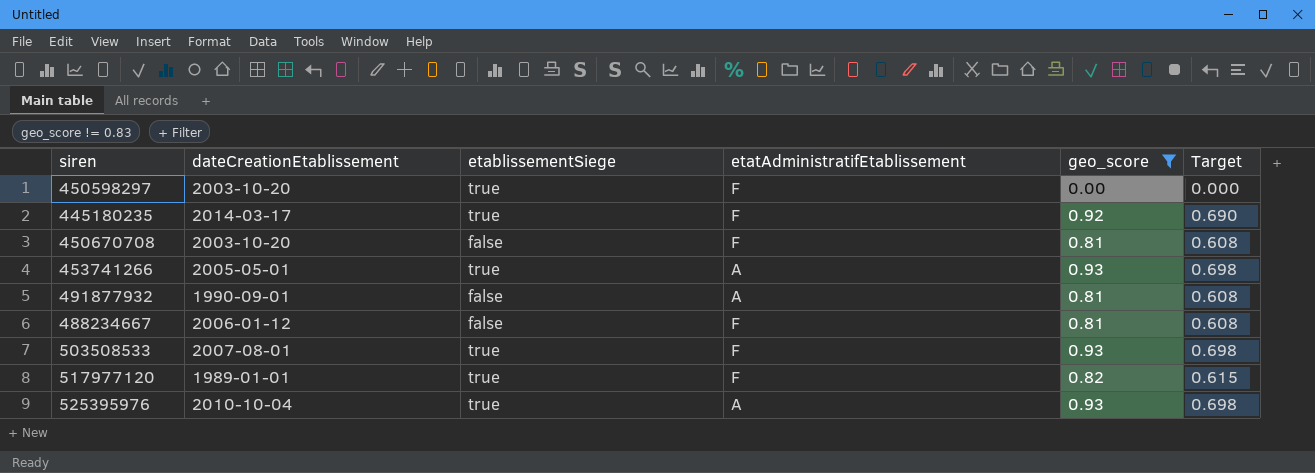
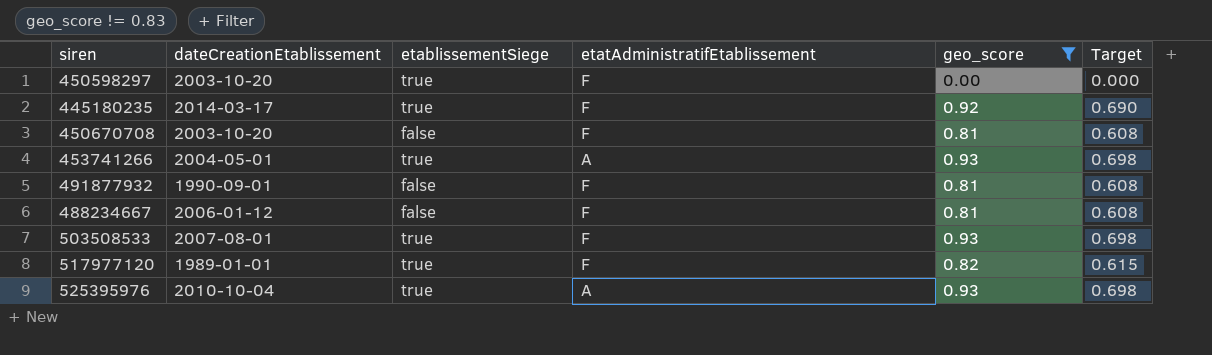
453741266 | dateCreationEtablissement: 2005-05-01 -> 2004-05-01
491877932 | etatAdministratifEtablissement: A -> F

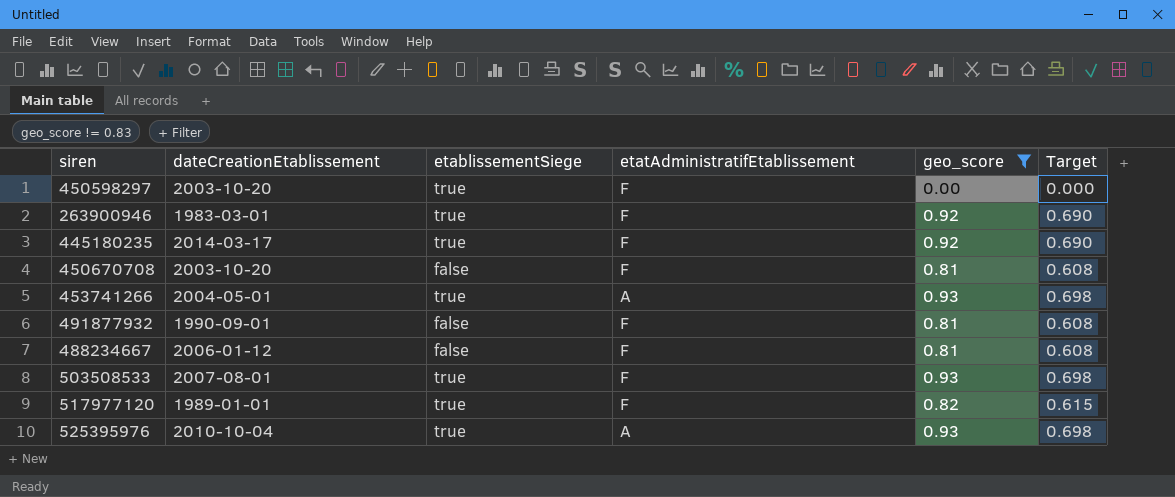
row 263900946: none -> 1983-03-01 | true | F | 0.92 | 0.690

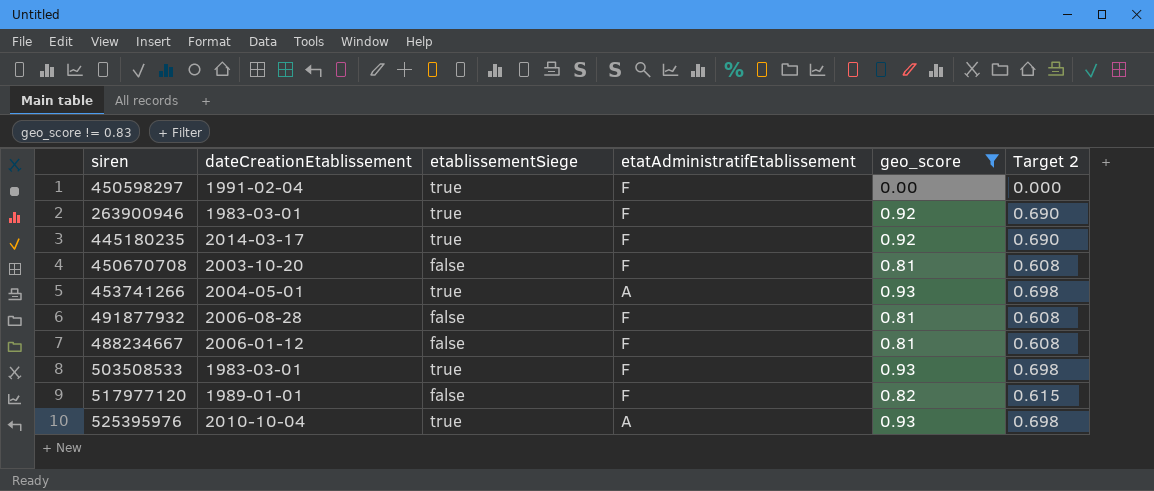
column name: Target -> Target 2
450598297 | dateCreationEtablissement: 2003-10-20 -> 1991-02-04
491877932 | dateCreationEtablissement: 1990-09-01 -> 2006-08-28
503508533 | dateCreationEtablissement: 2007-08-01 -> 1983-03-01
517977120 | etablissementSiege: true -> false

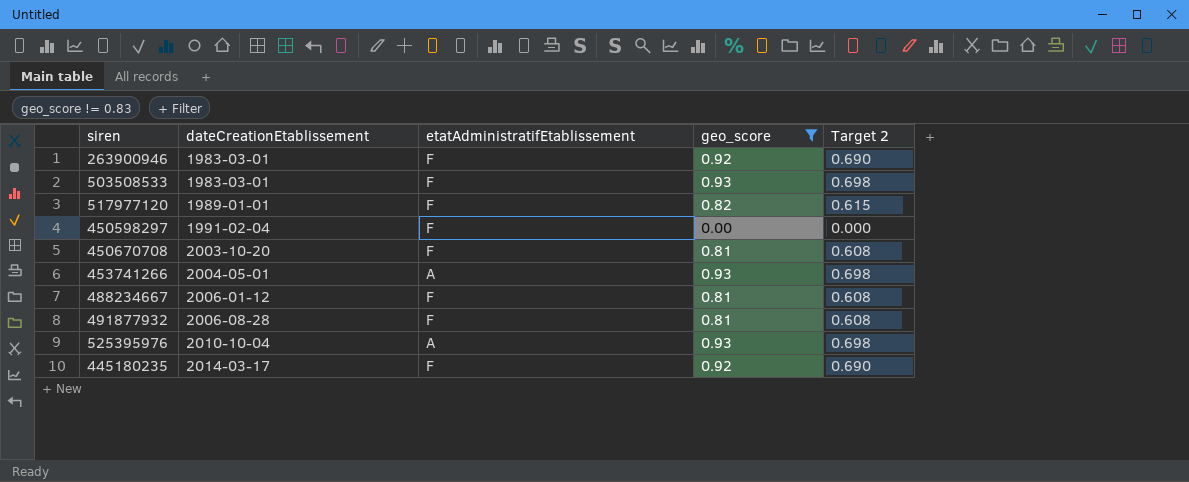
row order: none -> dateCreationEtablissement ascending
column etablissementSiege | position: 3 -> none

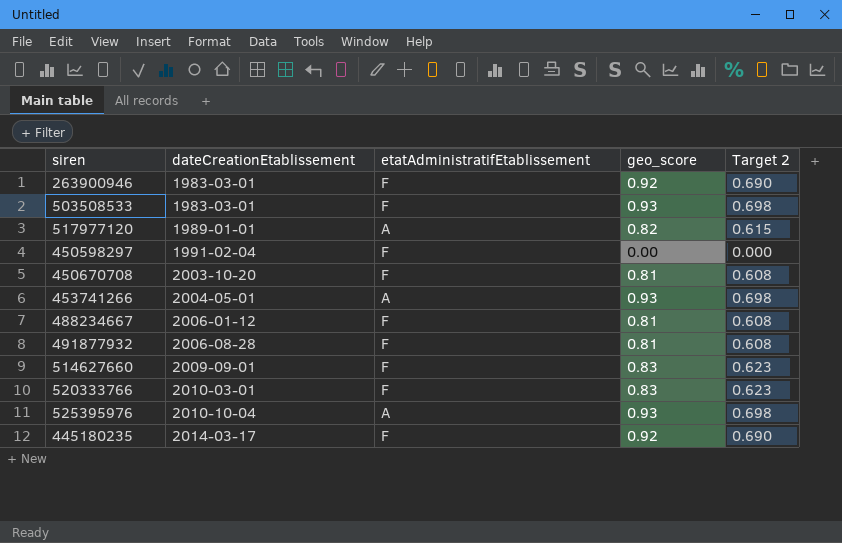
filter: geo_score != 0.83 -> none
517977120 | etatAdministratifEtablissement: F -> A

